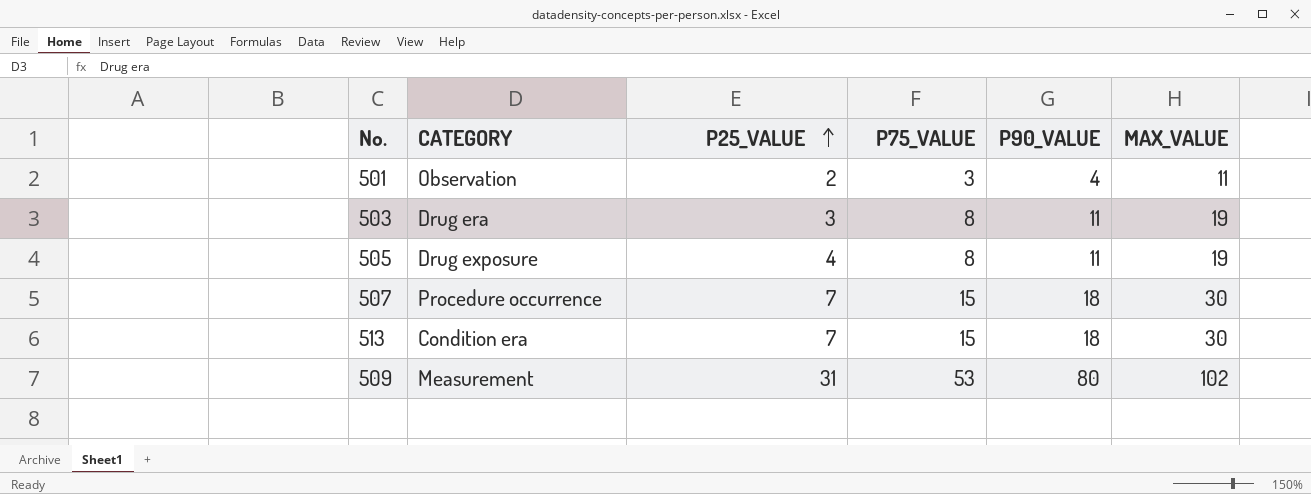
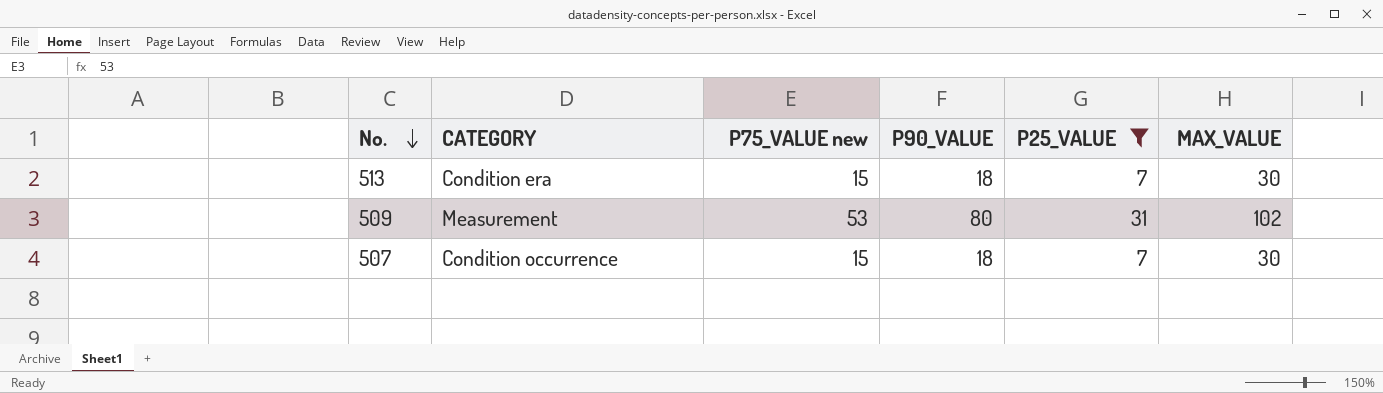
filter: none -> P25_VALUE >= 7
row order: P25_VALUE ascending -> No. descending
column name: P75_VALUE -> P75_VALUE new
column P25_VALUE | position: 3 -> 5
507 | CATEGORY: Procedure occurrence -> Condition occurrence

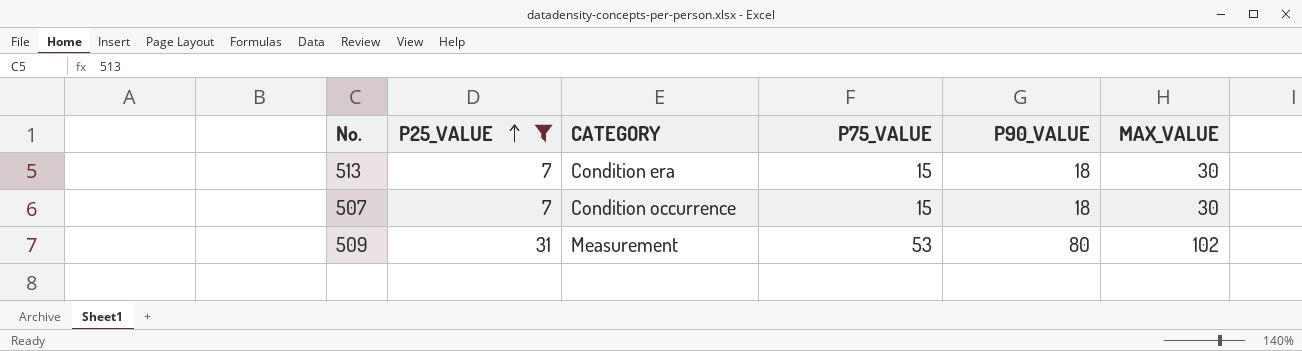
row order: No. descending -> P25_VALUE ascending
column P25_VALUE | position: 5 -> 2
column name: P75_VALUE new -> P75_VALUE

